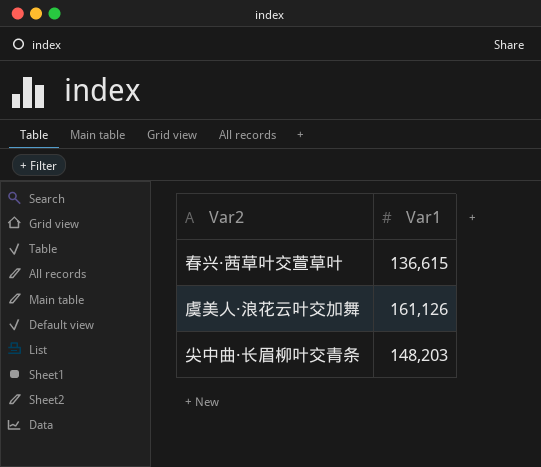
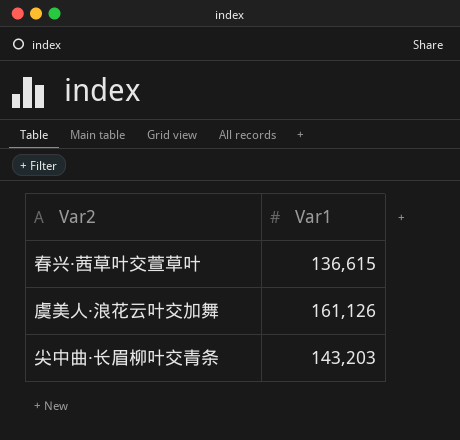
尖中曲·长眉柳叶交青条 | Var1: 148,203 -> 143,203

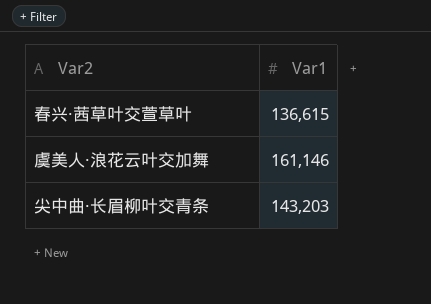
虞美人·浪花云叶交加舞 | Var1: 161,126 -> 161,146

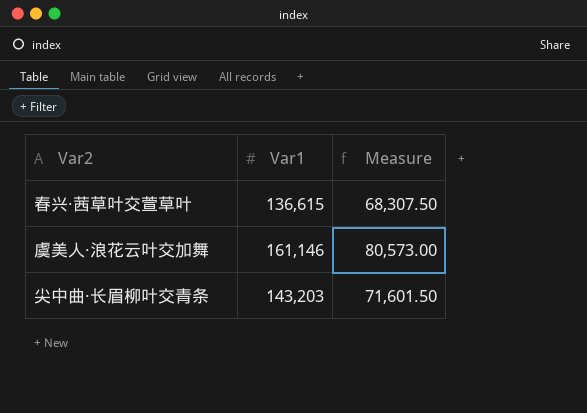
column Measure | formula: none -> [Var1] * 0.5

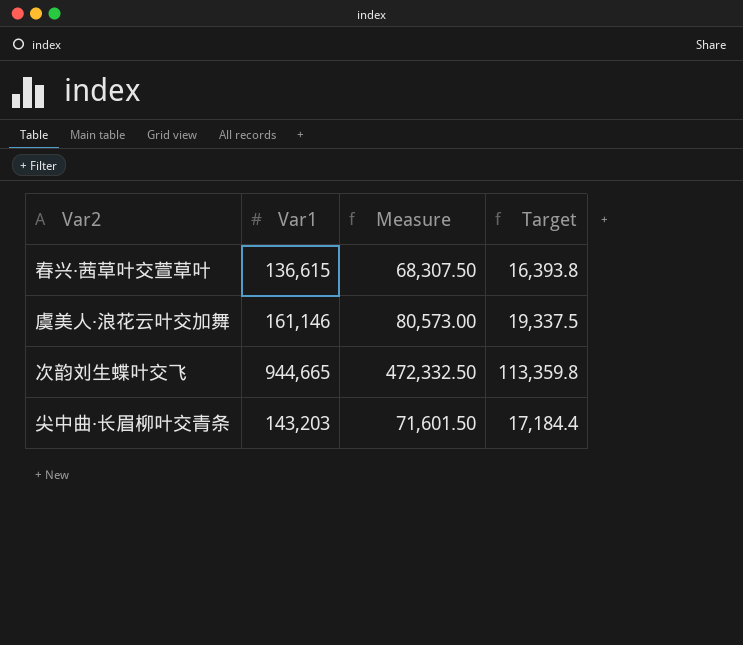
column Target | formula: none -> [Var1] * 0.12
row 次韵刘生蝶叶交飞: none -> 944,665 | 472,332.50 | 113,359.8

